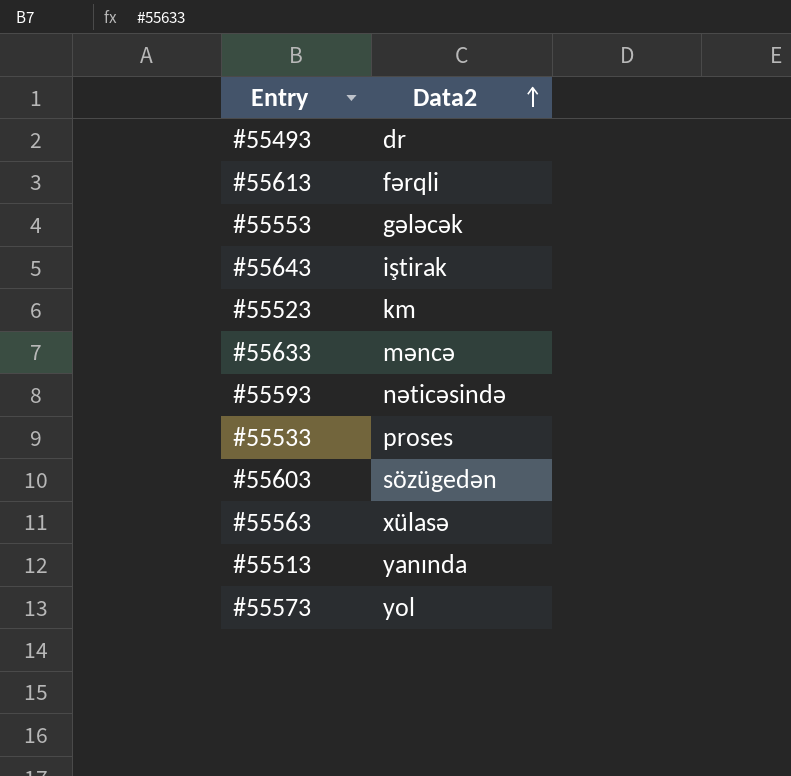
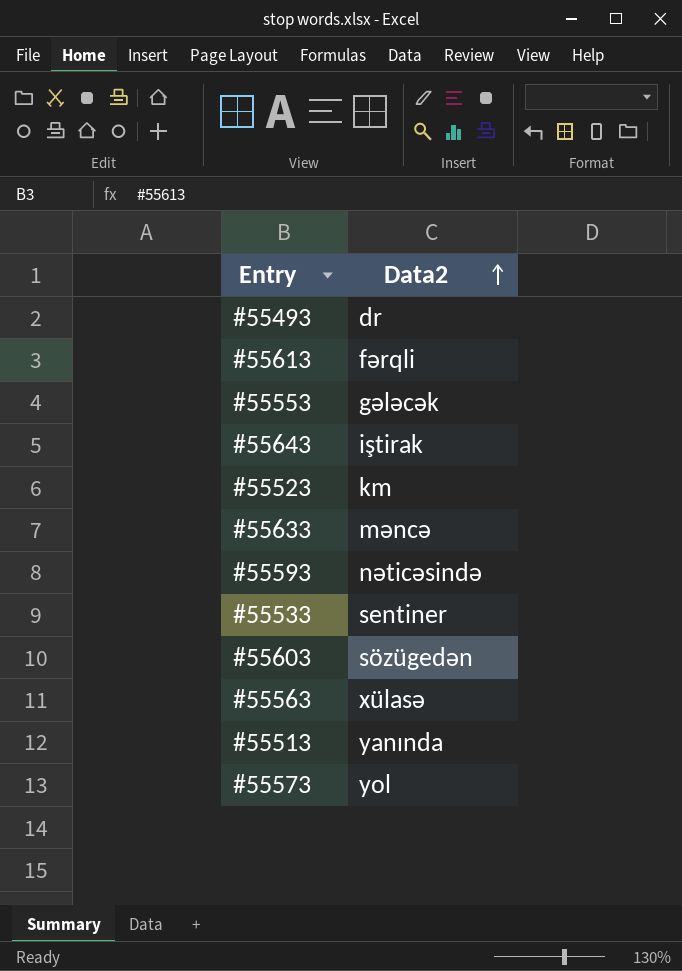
#55533 | Data2: proses -> sentiner

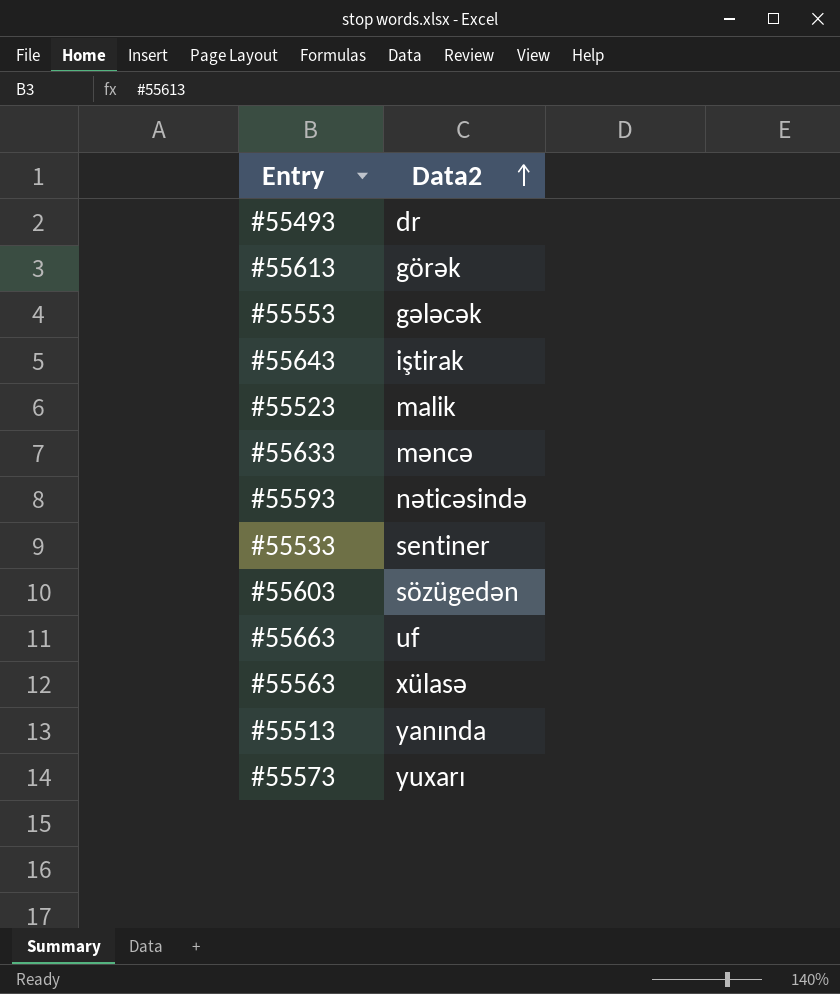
#55613 | Data2: fərqli -> görək
#55523 | Data2: km -> malik
row #55663: none -> uf
#55573 | Data2: yol -> yuxarı

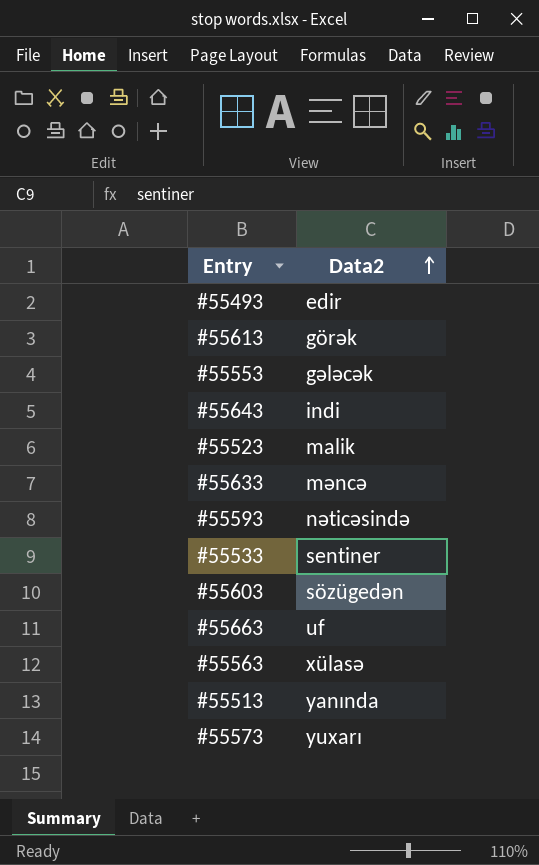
#55493 | Data2: dr -> edir
#55643 | Data2: iştirak -> indi

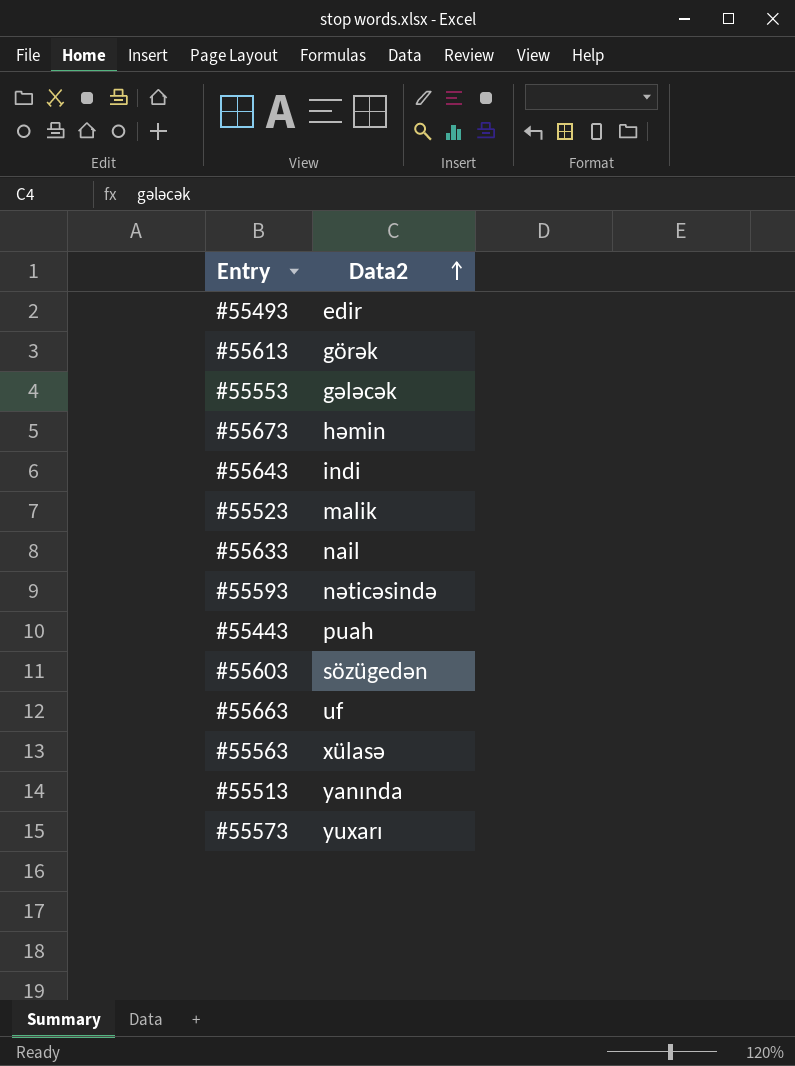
row #55533: sentiner -> none
row #55673: none -> həmin
#55633 | Data2: məncə -> nail
row #55443: none -> puah

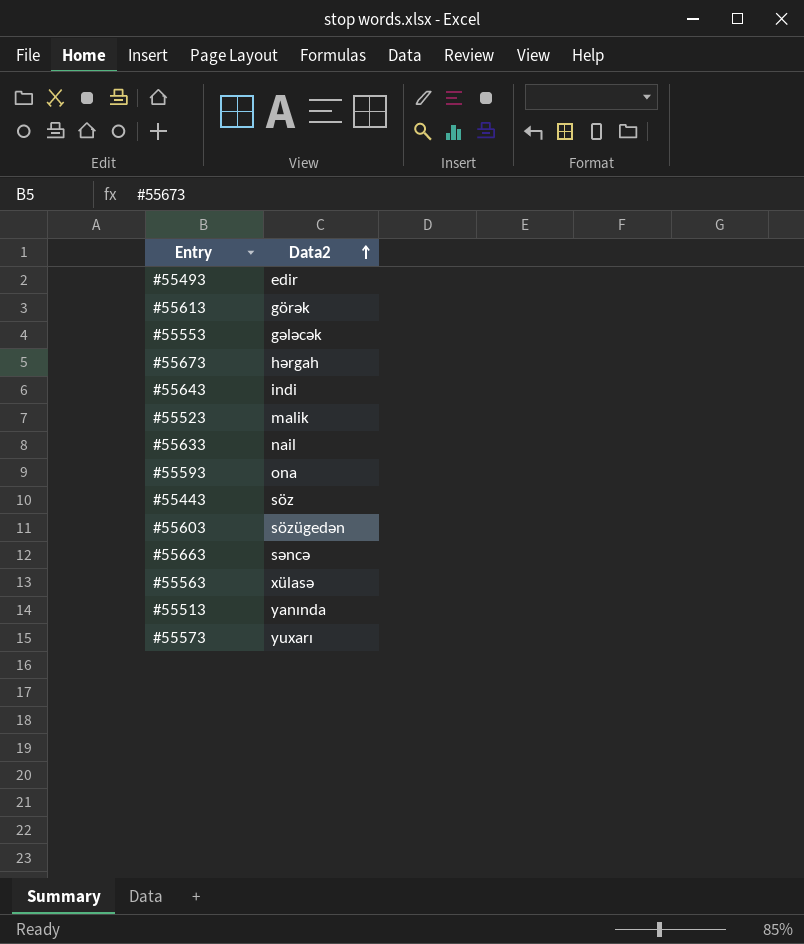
#55673 | Data2: həmin -> hərgah
#55593 | Data2: nəticəsində -> ona
#55443 | Data2: puah -> söz
#55663 | Data2: uf -> səncə

